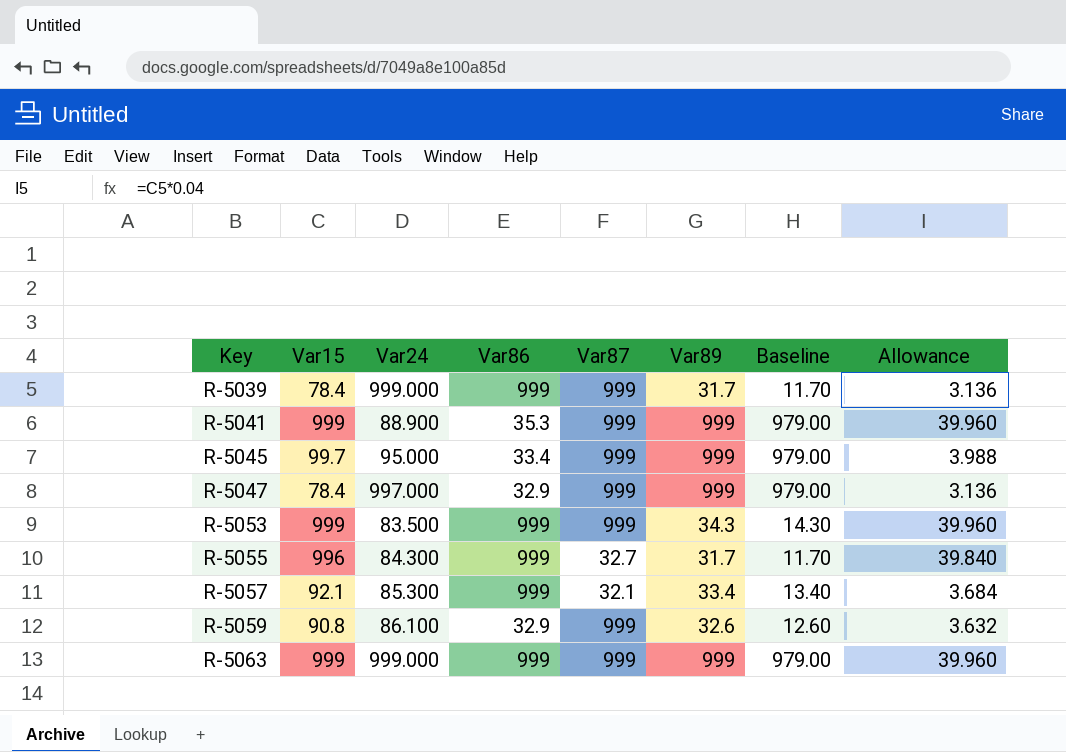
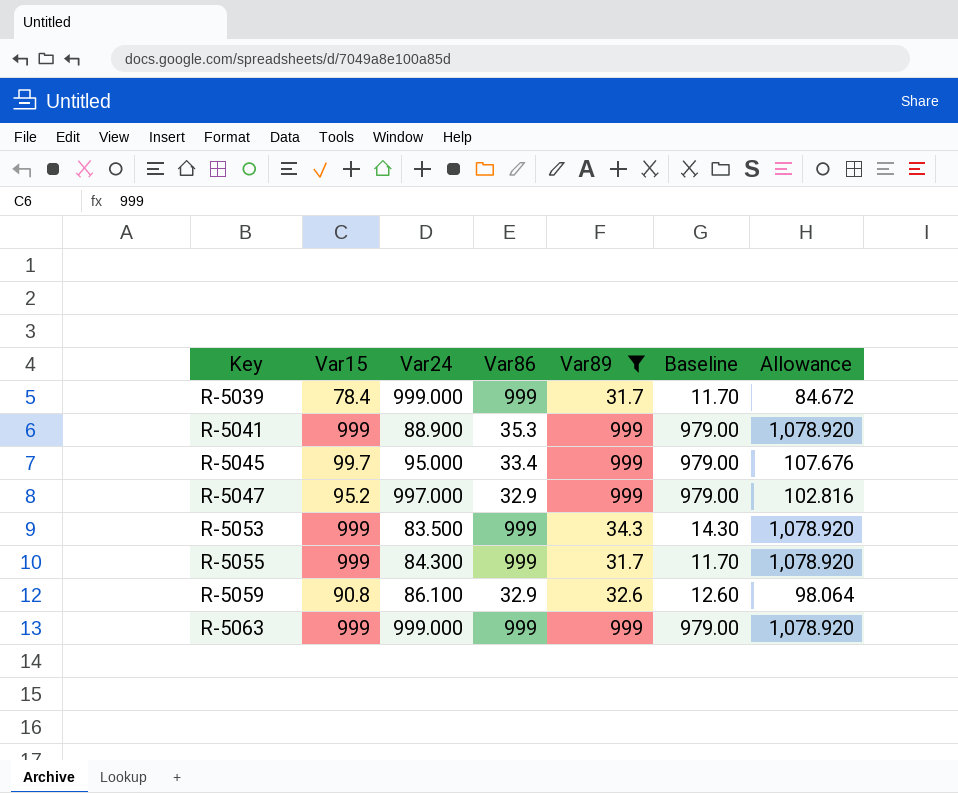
filter: none -> Var89 != 33.4
column Var87 | position: 5 -> none
column Allowance | formula: [Var15] * 0.04 -> [Var15] * 1.08
R-5047 | Var15: 78.4 -> 95.2
R-5055 | Var15: 996 -> 999

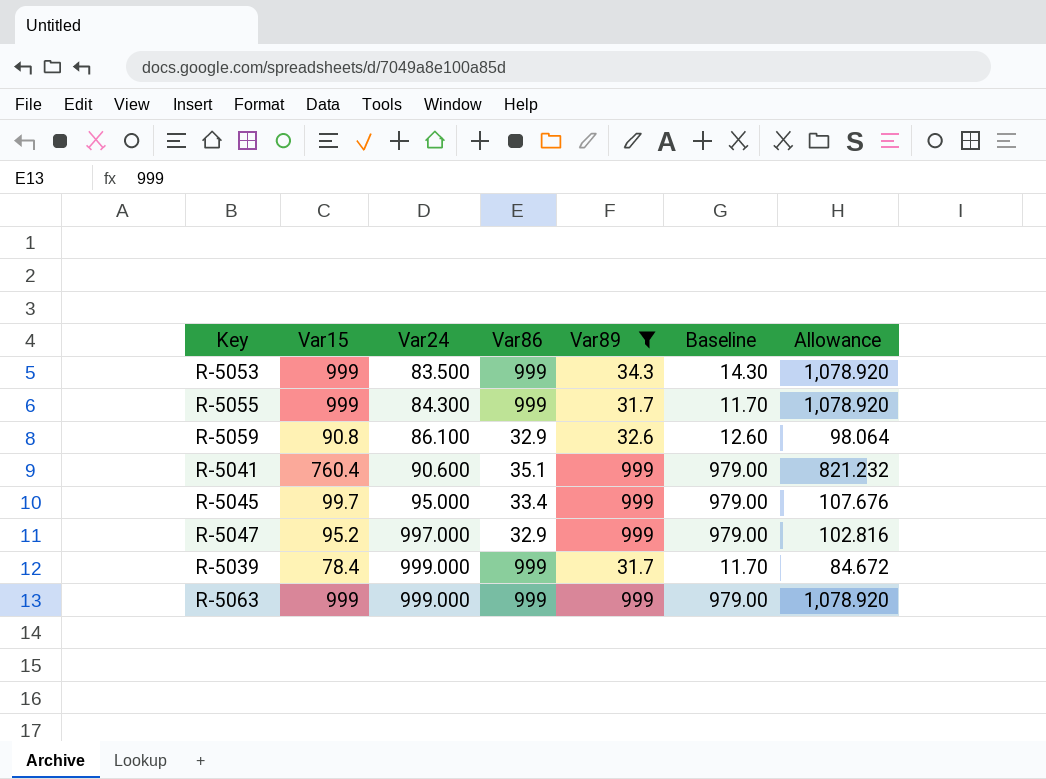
row order: Key ascending -> Var24 ascending
R-5041 | Var15: 999 -> 760.4
R-5041 | Var24: 88.900 -> 90.600
R-5041 | Var86: 35.3 -> 35.1
R-5041 | Allowance: 1,078.920 -> 821.232

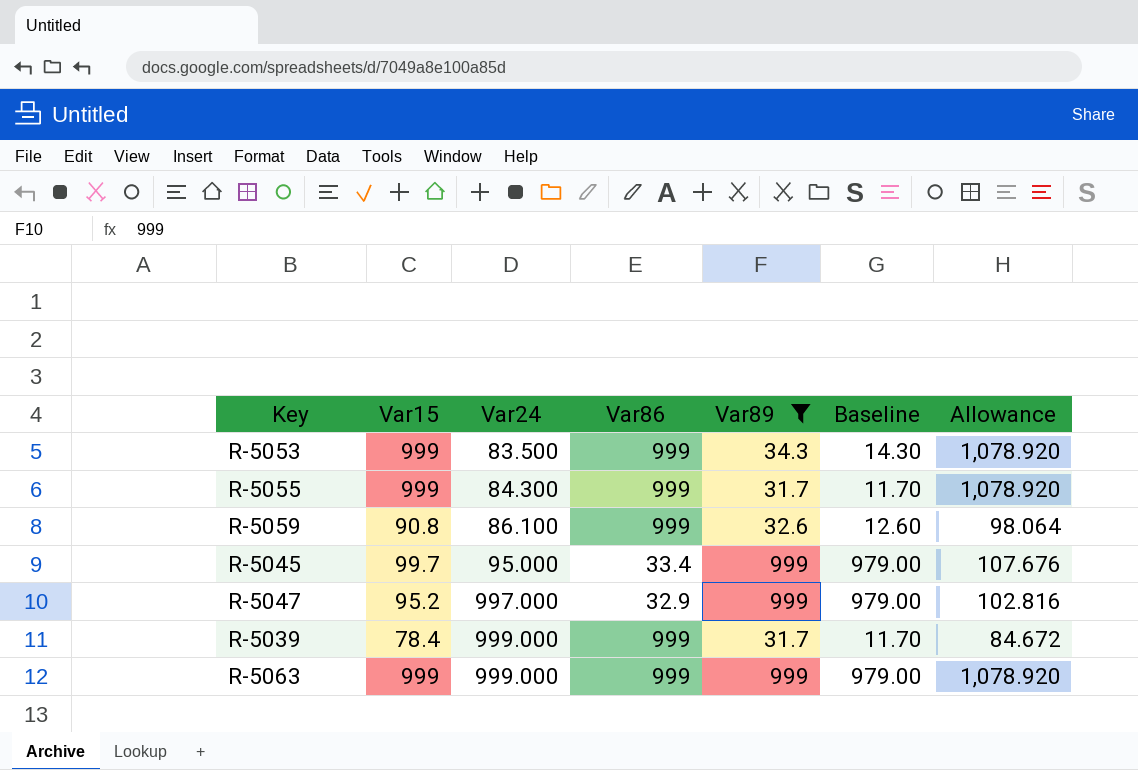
row R-5041: 760.4 | 90.600 | 35.1 | 999 | 979.00 | 821.232 -> none
R-5059 | Var86: 32.9 -> 999

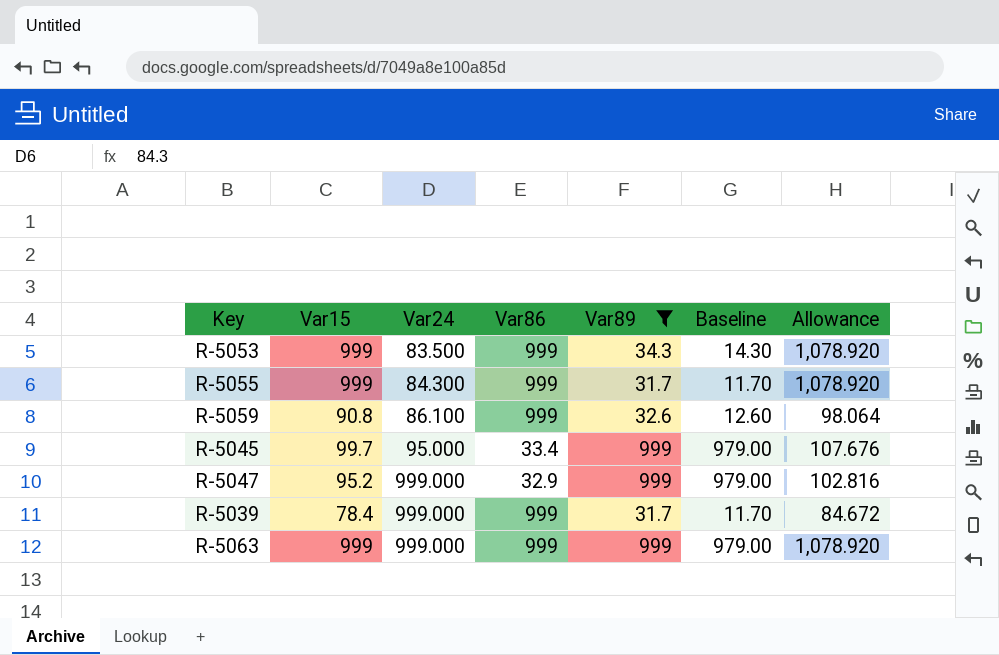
R-5047 | Var24: 997.000 -> 999.000

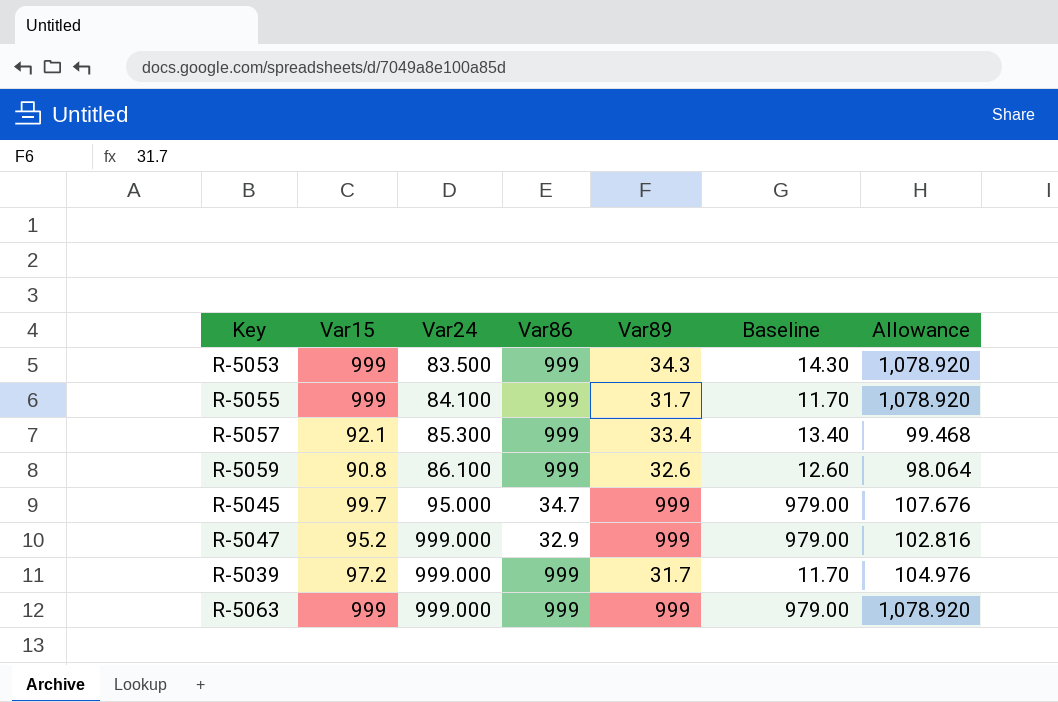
filter: Var89 != 33.4 -> none
R-5055 | Var24: 84.300 -> 84.100
R-5045 | Var86: 33.4 -> 34.7
R-5039 | Var15: 78.4 -> 97.2
R-5039 | Allowance: 84.672 -> 104.976

